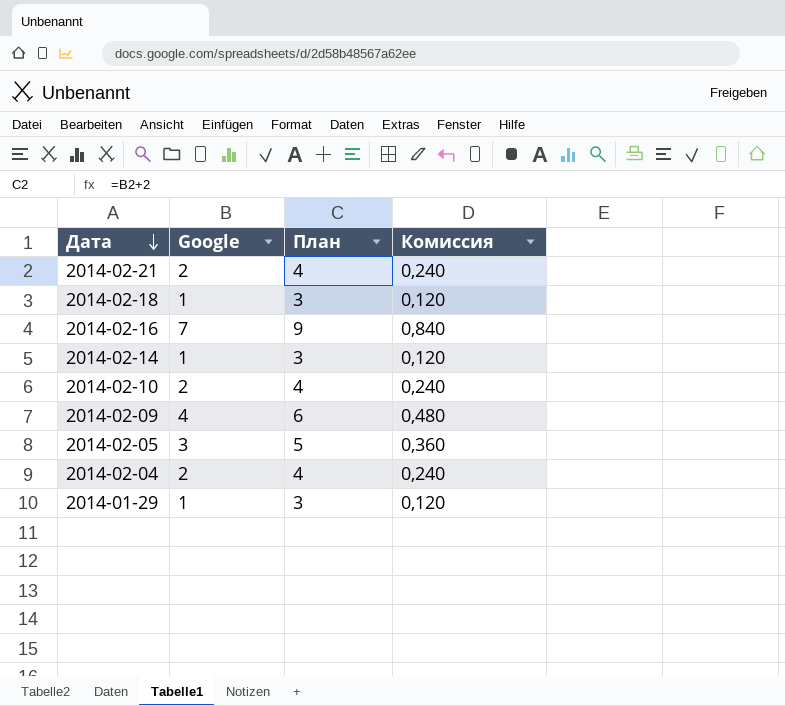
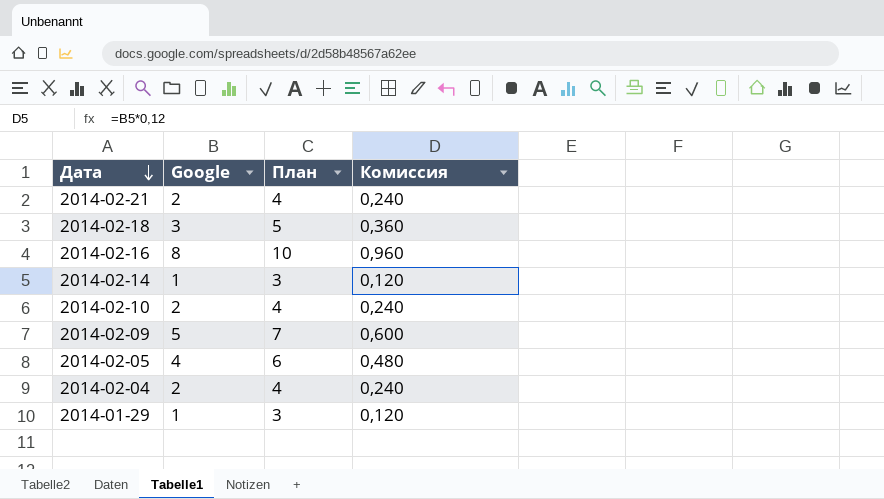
2014-02-18 | Google: 1 -> 3
2014-02-18 | План: 3 -> 5
2014-02-18 | Комиссия: 0,120 -> 0,360
2014-02-16 | Google: 7 -> 8
2014-02-16 | План: 9 -> 10
2014-02-16 | Комиссия: 0,840 -> 0,960
2014-02-09 | Google: 4 -> 5
2014-02-09 | План: 6 -> 7
2014-02-09 | Комиссия: 0,480 -> 0,600
2014-02-05 | Google: 3 -> 4
2014-02-05 | План: 5 -> 6
2014-02-05 | Комиссия: 0,360 -> 0,480

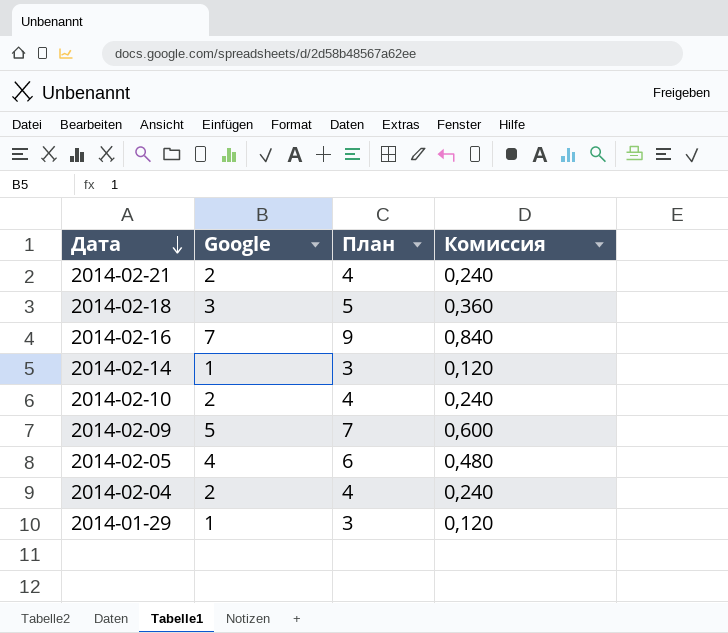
2014-02-16 | Google: 8 -> 7
2014-02-16 | План: 10 -> 9
2014-02-16 | Комиссия: 0,960 -> 0,840

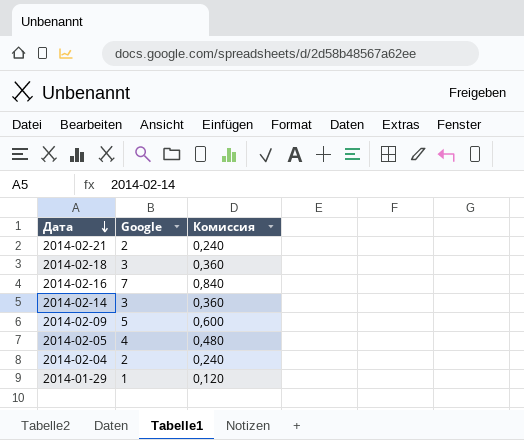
column План | formula: [Google] + 2 -> none
row 2014-02-10: 2 | 4 | 0,240 -> none
2014-02-14 | Google: 1 -> 3
2014-02-14 | Комиссия: 0,120 -> 0,360

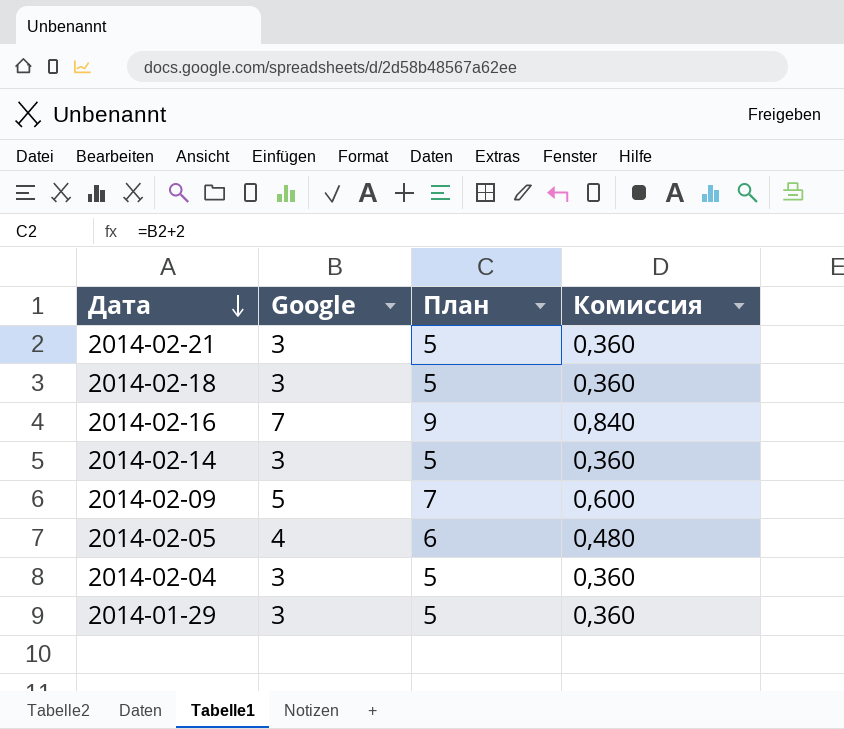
column План | formula: none -> [Google] + 2
2014-02-21 | Google: 2 -> 3
2014-02-21 | Комиссия: 0,240 -> 0,360
2014-02-04 | Google: 2 -> 3
2014-02-04 | Комиссия: 0,240 -> 0,360
2014-01-29 | Google: 1 -> 3
2014-01-29 | Комиссия: 0,120 -> 0,360

